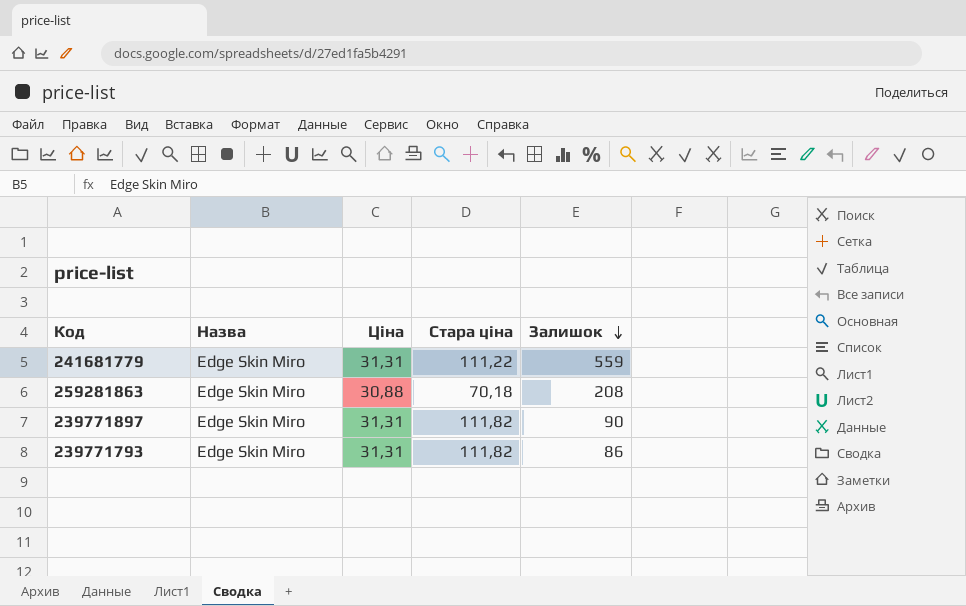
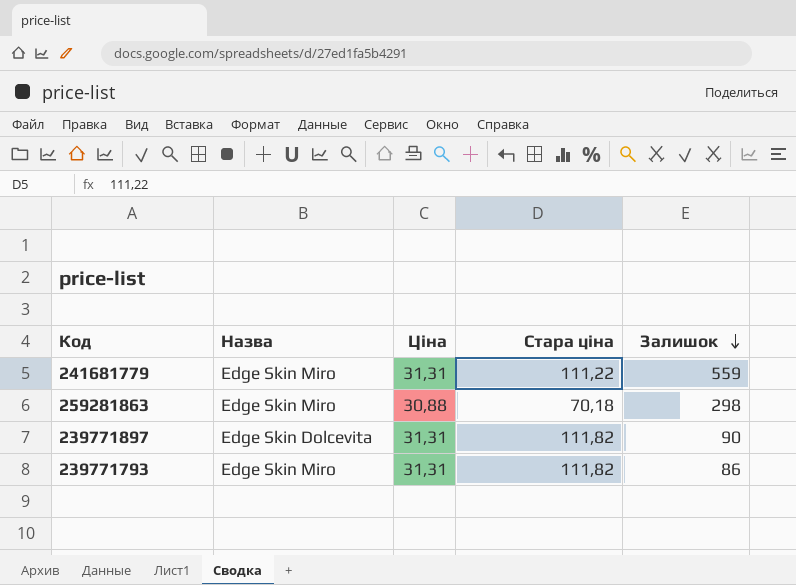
259281863 | Залишок: 208 -> 298
239771897 | Назва: Edge Skin Miro -> Edge Skin Dolcevita

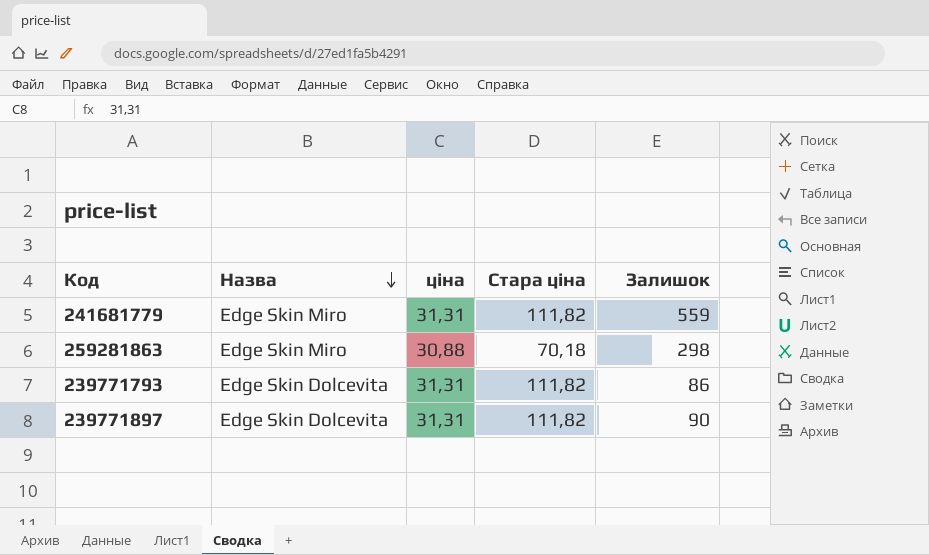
row order: Залишок descending -> Назва descending
column name: Ціна -> ціна
241681779 | Стара ціна: 111,22 -> 111,82
239771793 | Назва: Edge Skin Miro -> Edge Skin Dolcevita

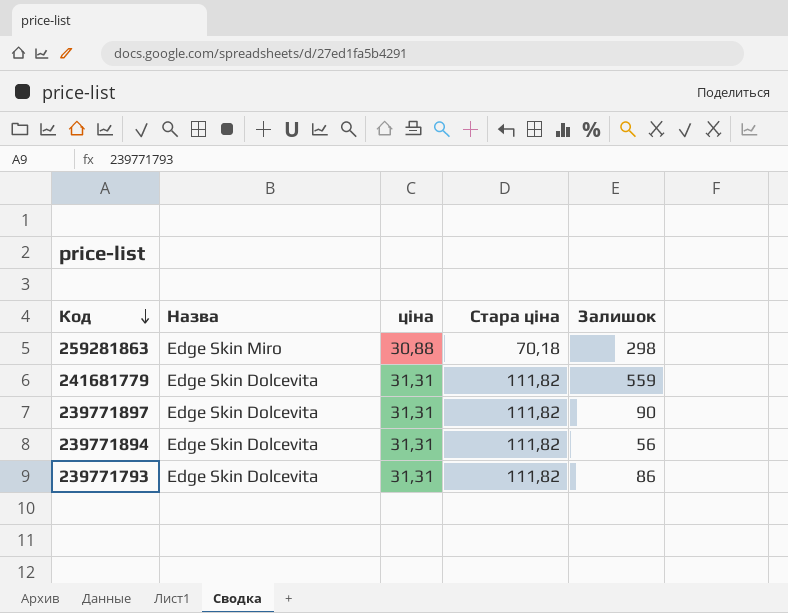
row order: Назва descending -> Код descending
241681779 | Назва: Edge Skin Miro -> Edge Skin Dolcevita
row 239771894: none -> Edge Skin Dolcevita | 31,31 | 111,82 | 56

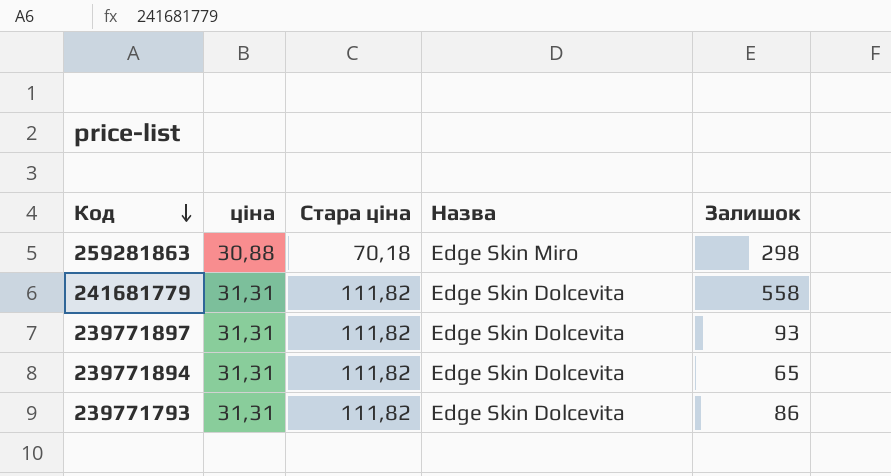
column Назва | position: 2 -> 4
241681779 | Залишок: 559 -> 558
239771897 | Залишок: 90 -> 93
239771894 | Залишок: 56 -> 65

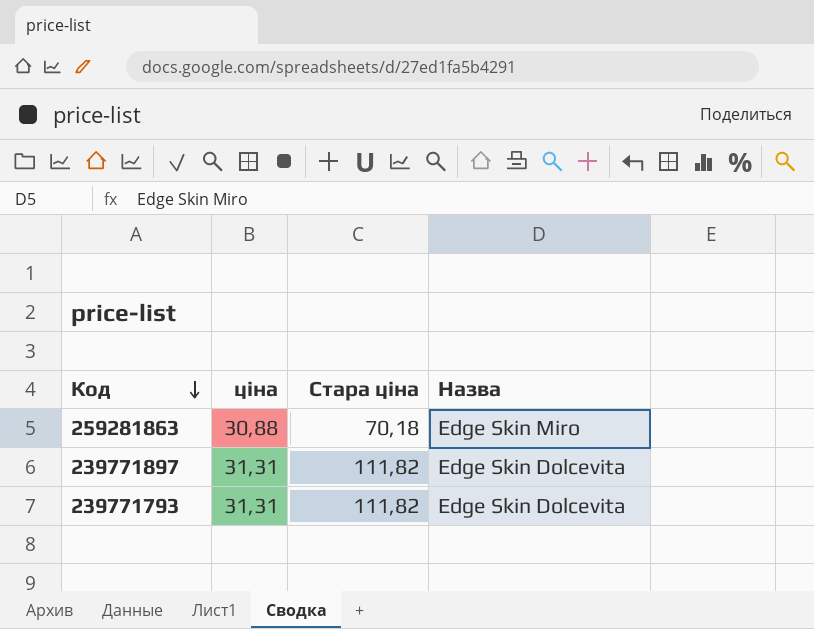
column Залишок | position: 5 -> none
row 241681779: 31,31 | 111,82 | Edge Skin Dolcevita | 558 -> none
row 239771894: 31,31 | 111,82 | Edge Skin Dolcevita | 65 -> none

